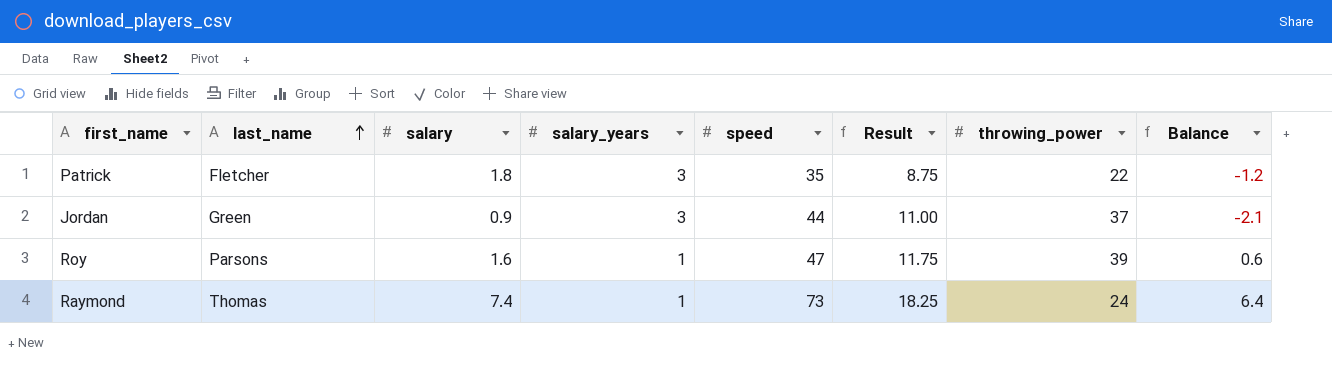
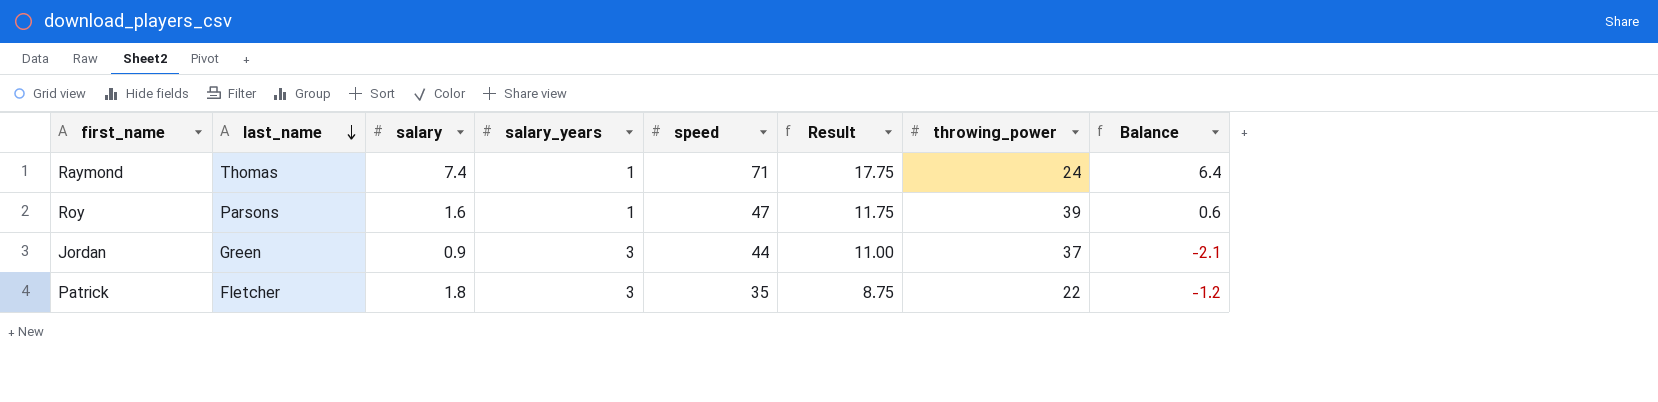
row order: last_name ascending -> last_name descending
Raymond | speed: 73 -> 71
Raymond | Result: 18.25 -> 17.75

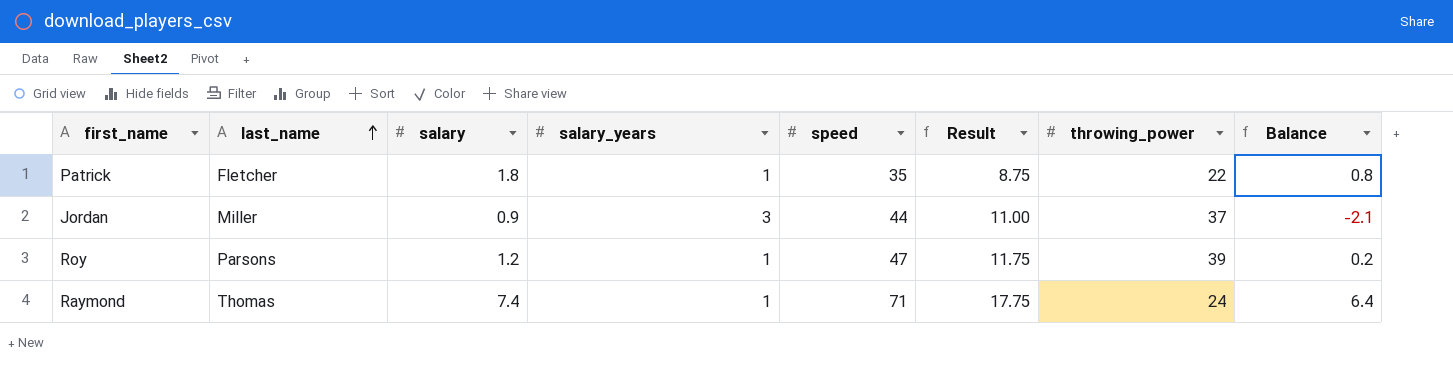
row order: last_name descending -> last_name ascending
Patrick | salary_years: 3 -> 1
Patrick | Balance: -1.2 -> 0.8
Jordan | last_name: Green -> Miller
Roy | salary: 1.6 -> 1.2
Roy | Balance: 0.6 -> 0.2

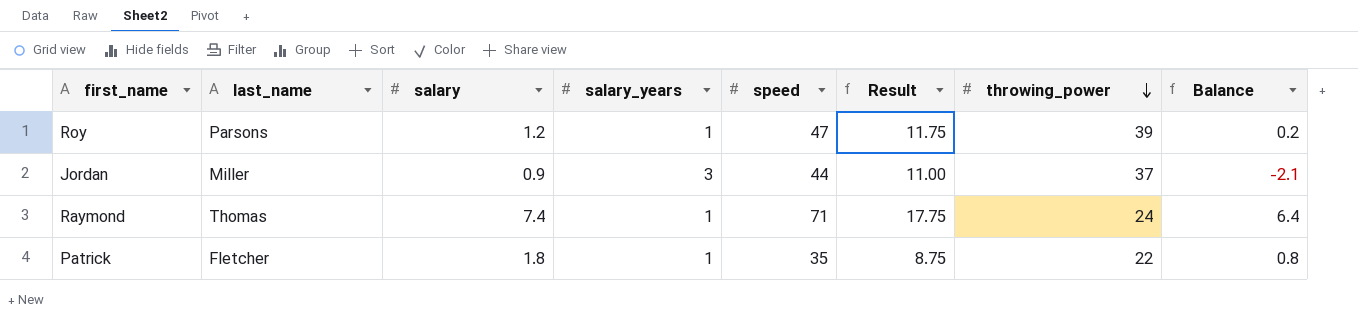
row order: last_name ascending -> throwing_power descending

